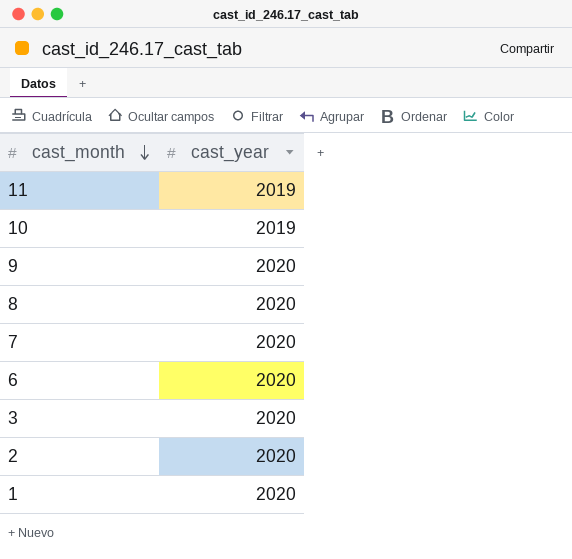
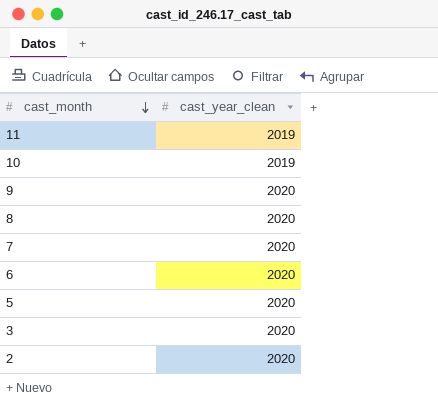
column name: cast_year -> cast_year_clean
row 1: 2020 -> none
row 5: none -> 2020

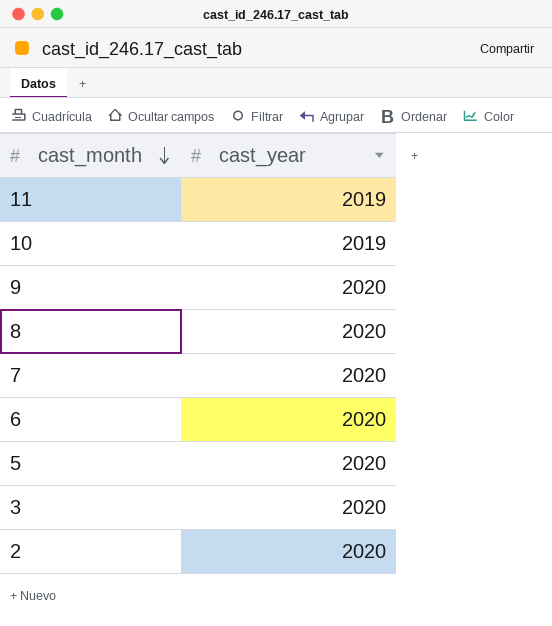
column name: cast_year_clean -> cast_year

